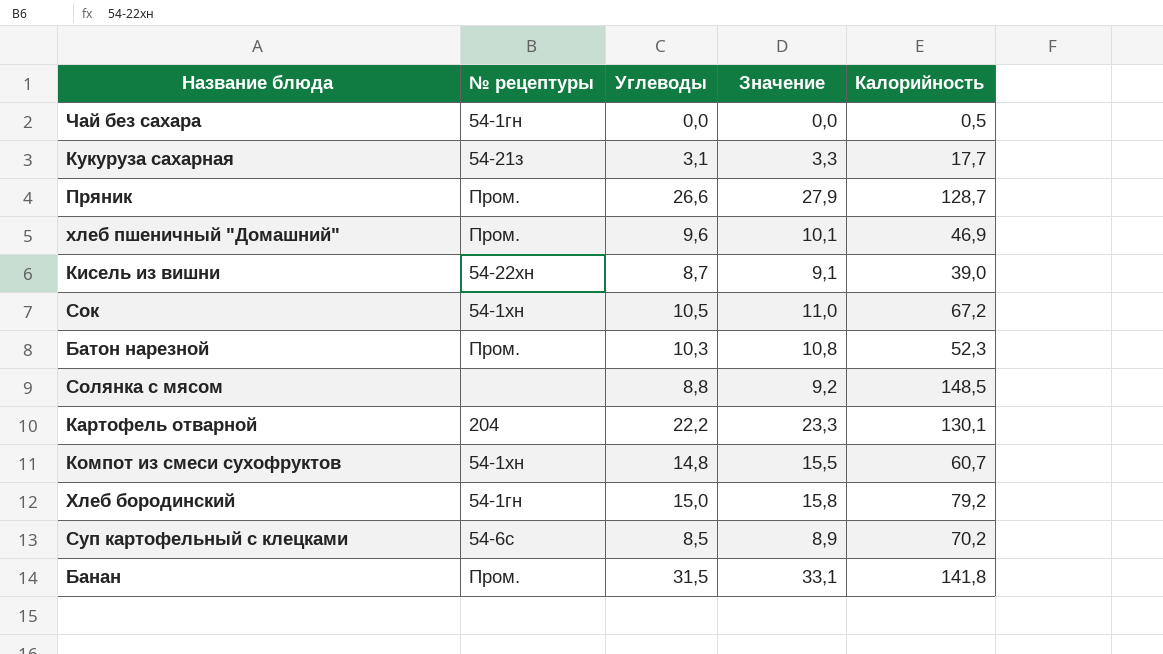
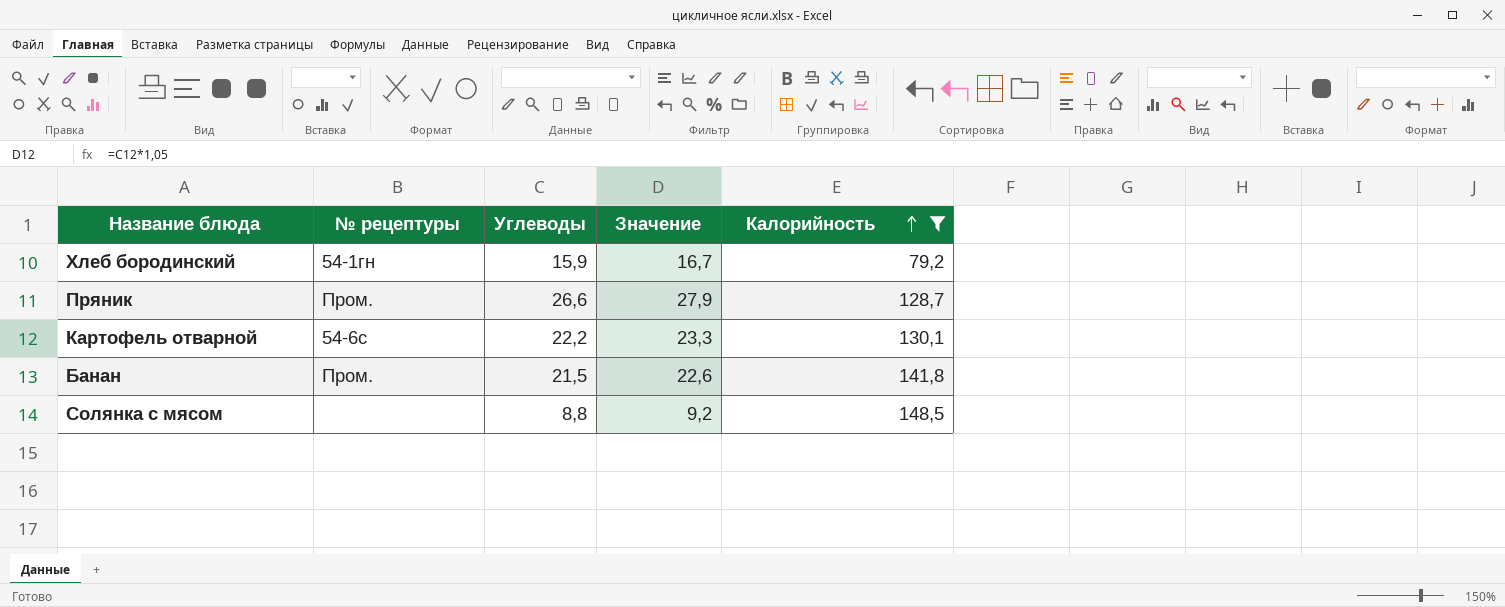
filter: none -> Калорийность >= 79,2
row order: none -> Калорийность ascending
Хлеб бородинский | Углеводы: 15,0 -> 15,9
Хлеб бородинский | Значение: 15,8 -> 16,7
Картофель отварной | № рецептуры: 204 -> 54-6с
Банан | Углеводы: 31,5 -> 21,5
Банан | Значение: 33,1 -> 22,6

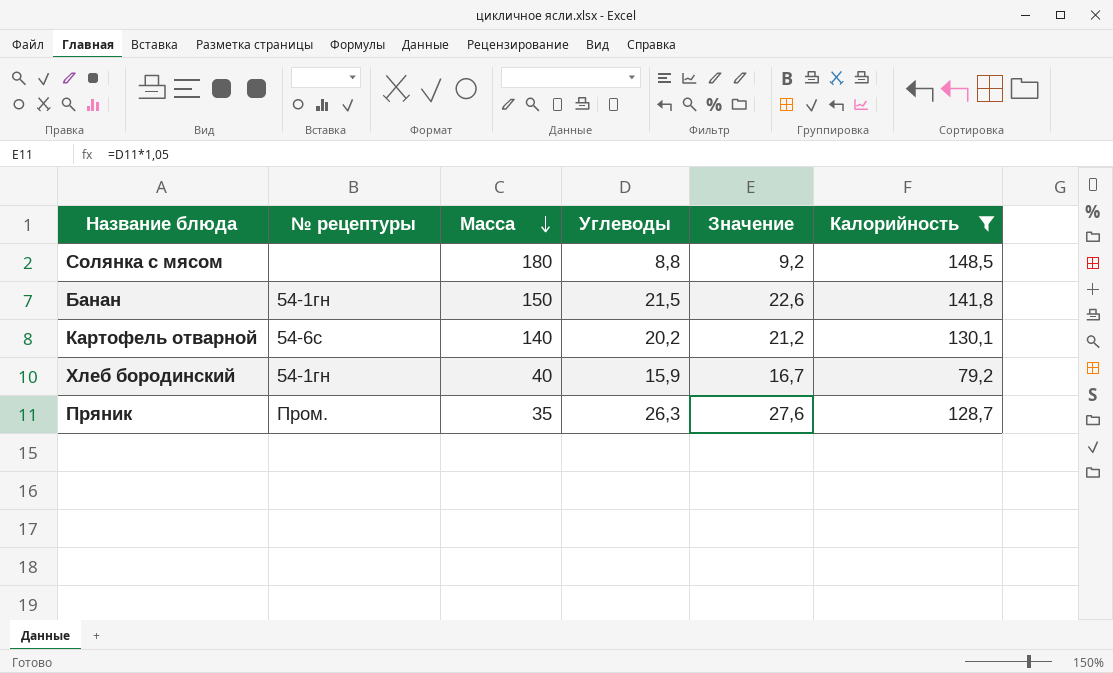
row order: Калорийность ascending -> Масса descending
column Масса | position: none -> 3
Банан | № рецептуры: Пром. -> 54-1гн
Картофель отварной | Углеводы: 22,2 -> 20,2
Картофель отварной | Значение: 23,3 -> 21,2
Пряник | Углеводы: 26,6 -> 26,3
Пряник | Значение: 27,9 -> 27,6

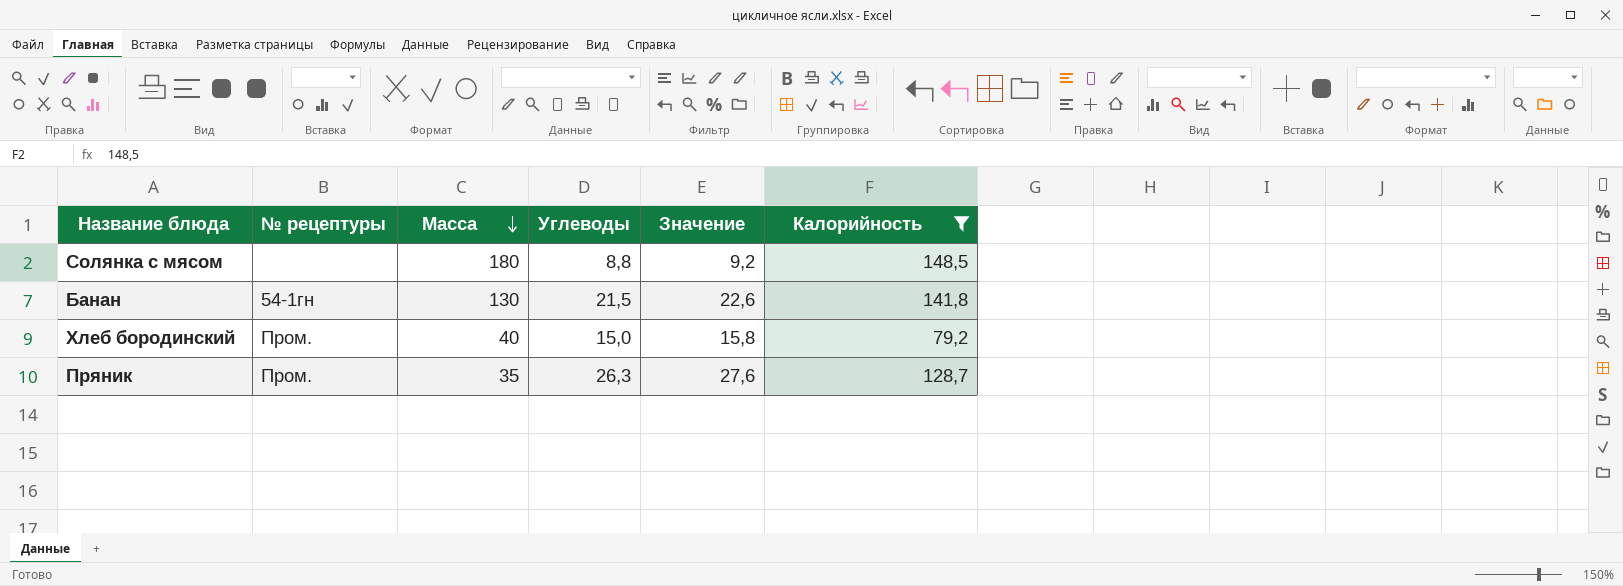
row Картофель отварной: 54-6с | 140 | 20,2 | 21,2 | 130,1 -> none
Банан | Масса: 150 -> 130
Хлеб бородинский | № рецептуры: 54-1гн -> Пром.
Хлеб бородинский | Углеводы: 15,9 -> 15,0
Хлеб бородинский | Значение: 16,7 -> 15,8

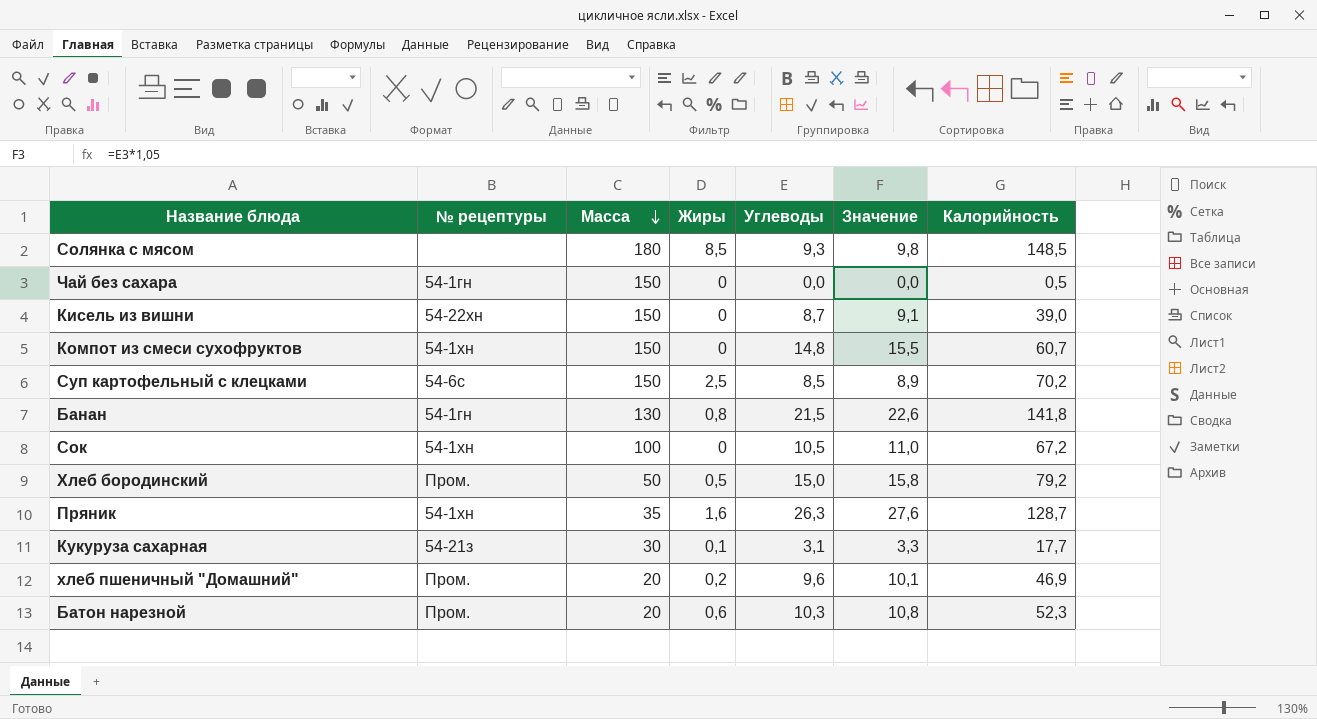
filter: Калорийность >= 79,2 -> none
column Жиры | position: none -> 4
Солянка с мясом | Углеводы: 8,8 -> 9,3
Солянка с мясом | Значение: 9,2 -> 9,8
Хлеб бородинский | Масса: 40 -> 50
Пряник | № рецептуры: Пром. -> 54-1хн

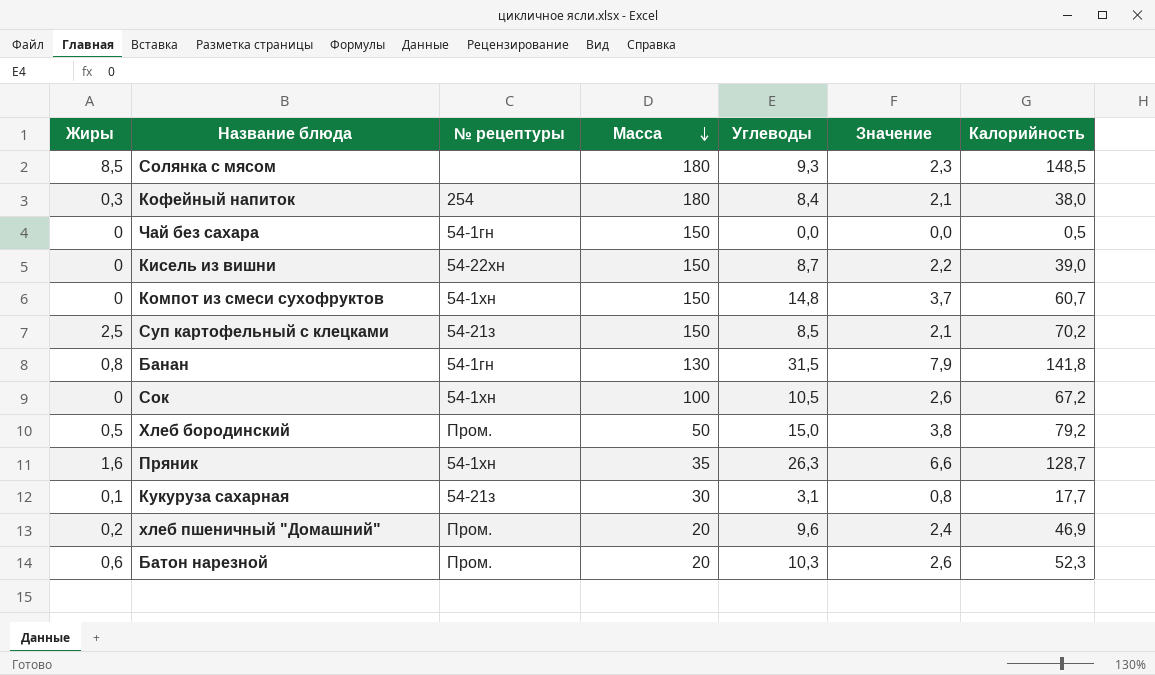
column Жиры | position: 4 -> 1
column Значение | formula: [Углеводы] * 1,05 -> [Углеводы] * 0,25
row Кофейный напиток: none -> 0,3 | 254 | 180 | 8,4 | 2,1 | 38,0
Суп картофельный с клецками | № рецептуры: 54-6с -> 54-21з
Банан | Углеводы: 21,5 -> 31,5

